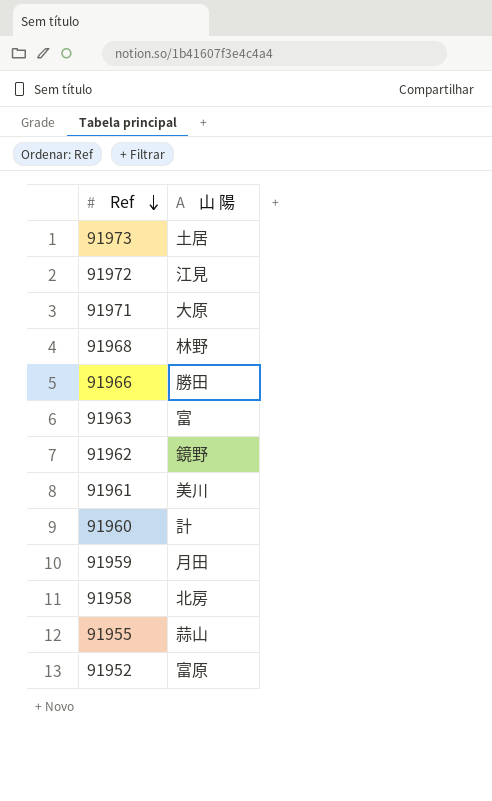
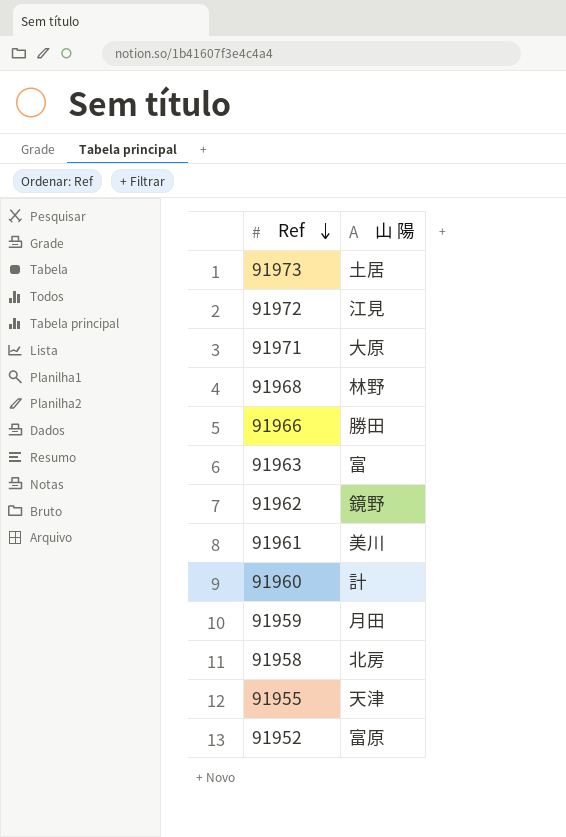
91955 | 山 陽: 蒜山 -> 天津

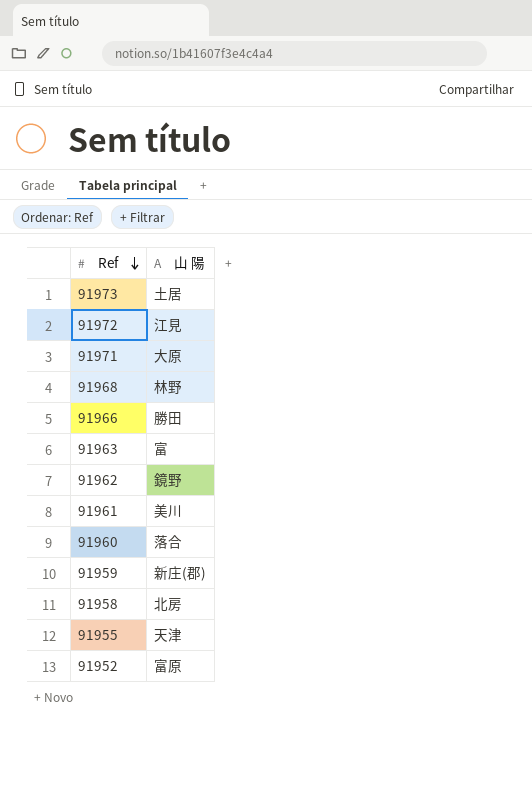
91960 | 山 陽: 計 -> 落合
91959 | 山 陽: 月田 -> 新庄(郡)

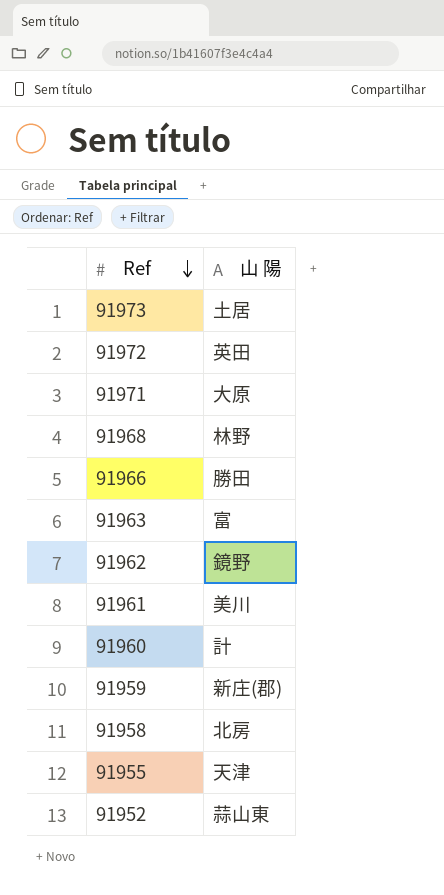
91972 | 山 陽: 江見 -> 英田
91960 | 山 陽: 落合 -> 計
91952 | 山 陽: 富原 -> 蒜山東

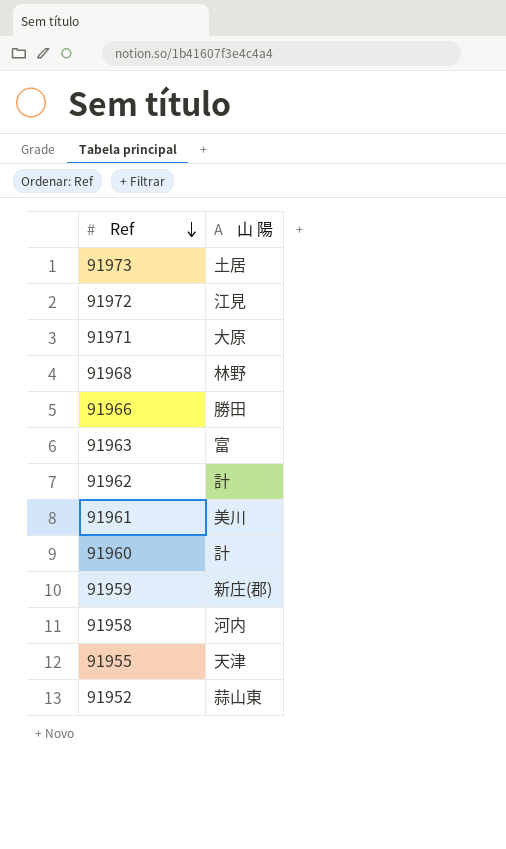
91972 | 山 陽: 英田 -> 江見
91962 | 山 陽: 鏡野 -> 計
91958 | 山 陽: 北房 -> 河内

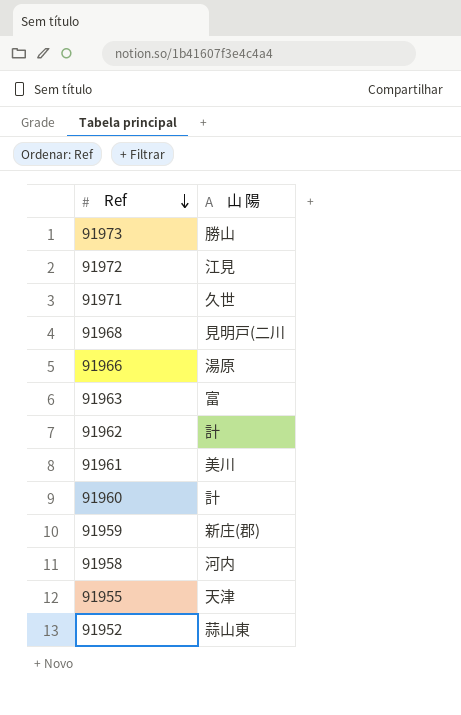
91973 | 山 陽: 土居 -> 勝山
91971 | 山 陽: 大原 -> 久世
91968 | 山 陽: 林野 -> 見明戸(二川
91966 | 山 陽: 勝田 -> 湯原

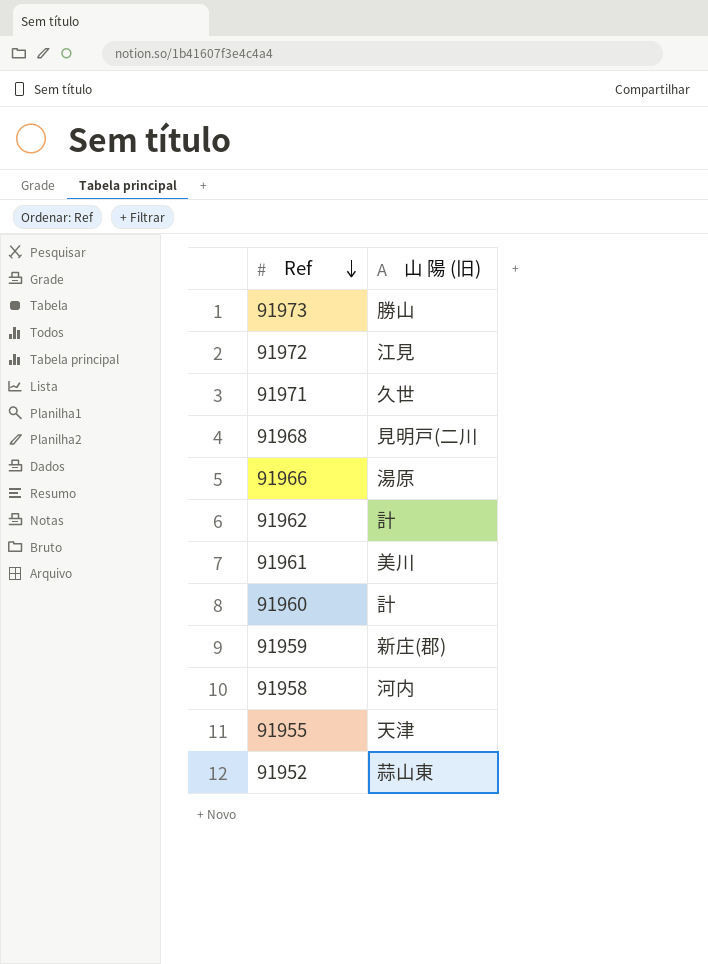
column name: 山 陽 -> 山 陽 (旧)
row 91963: 富 -> none

